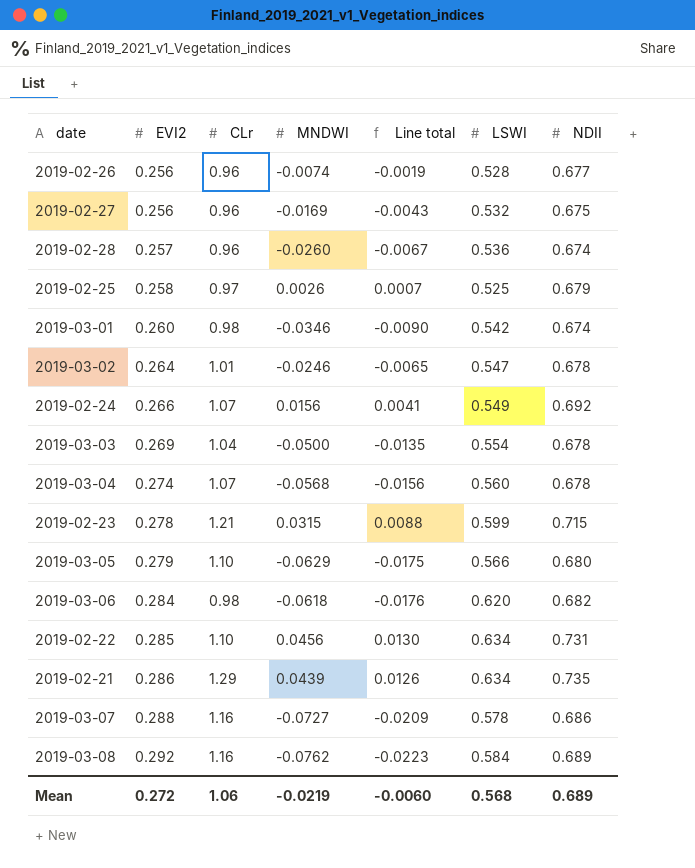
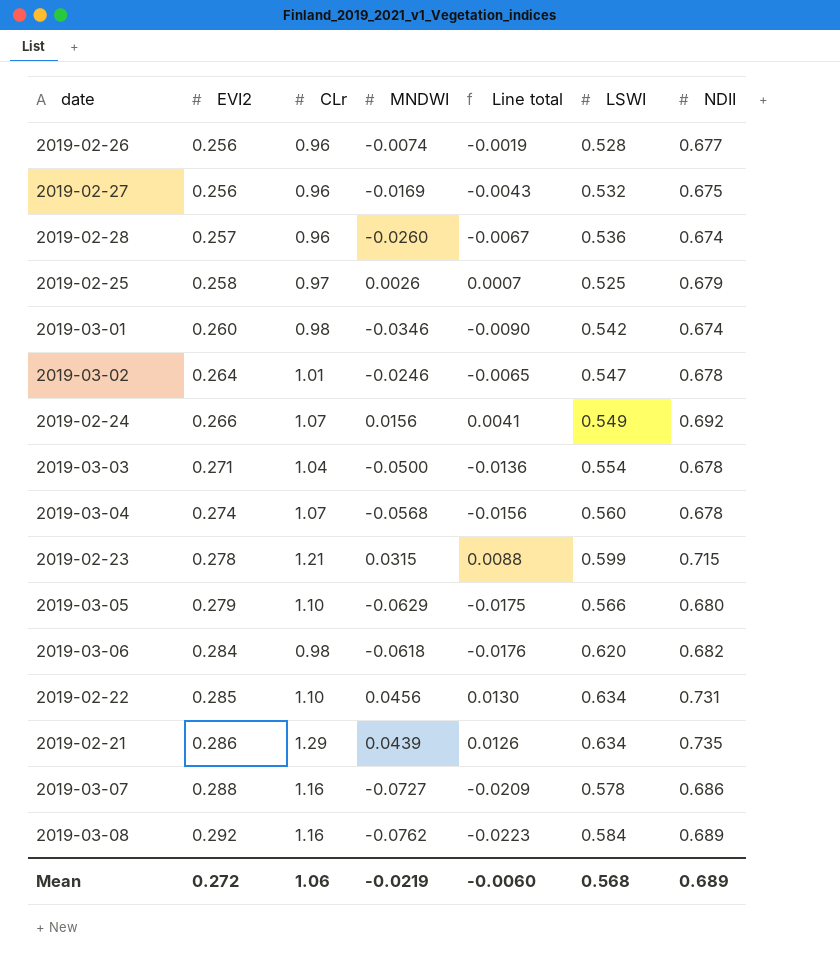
2019-03-03 | EVI2: 0.269 -> 0.271
2019-03-03 | Line total: -0.0135 -> -0.0136

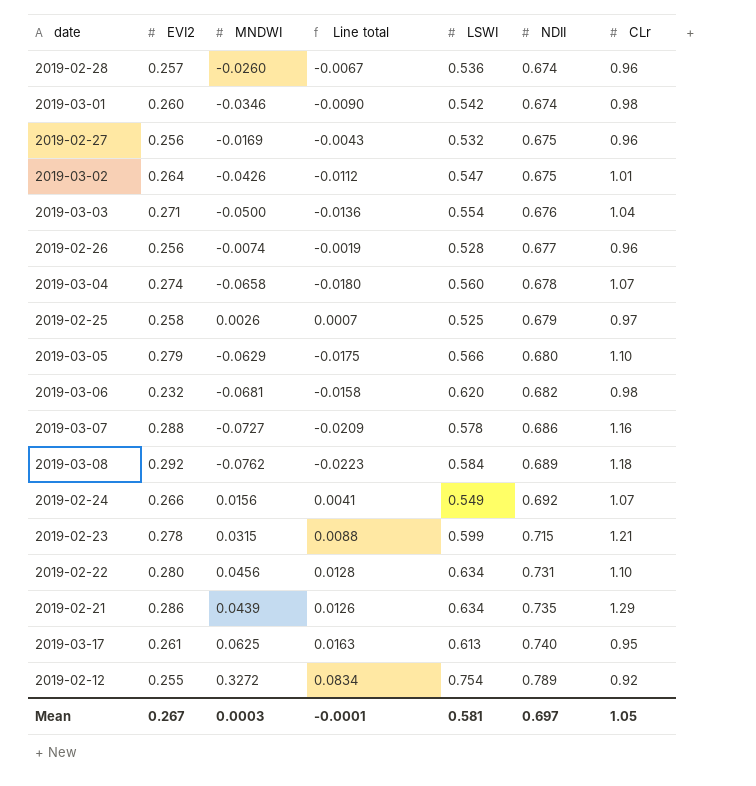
row order: EVI2 ascending -> NDII ascending
column CLr | position: 3 -> 7
2019-03-02 | MNDWI: -0.0246 -> -0.0426
2019-03-02 | Line total: -0.0065 -> -0.0112
2019-03-02 | NDII: 0.678 -> 0.675
2019-03-03 | NDII: 0.678 -> 0.676
2019-03-04 | MNDWI: -0.0568 -> -0.0658
2019-03-04 | Line total: -0.0156 -> -0.0180
2019-03-06 | EVI2: 0.284 -> 0.232
2019-03-06 | MNDWI: -0.0618 -> -0.0681
2019-03-06 | Line total: -0.0176 -> -0.0158
2019-03-08 | CLr: 1.16 -> 1.18
2019-02-22 | EVI2: 0.285 -> 0.280
2019-02-22 | Line total: 0.0130 -> 0.0128
row 2019-03-17: none -> 0.261 | 0.0625 | 0.0163 | 0.613 | 0.740 | 0.95
row 2019-02-12: none -> 0.255 | 0.3272 | 0.0834 | 0.754 | 0.789 | 0.92
Mean | EVI2: 0.272 -> 0.267
Mean | MNDWI: -0.0219 -> 0.0003
Mean | Line total: -0.0060 -> -0.0001
Mean | LSWI: 0.568 -> 0.581
Mean | NDII: 0.689 -> 0.697
Mean | CLr: 1.06 -> 1.05

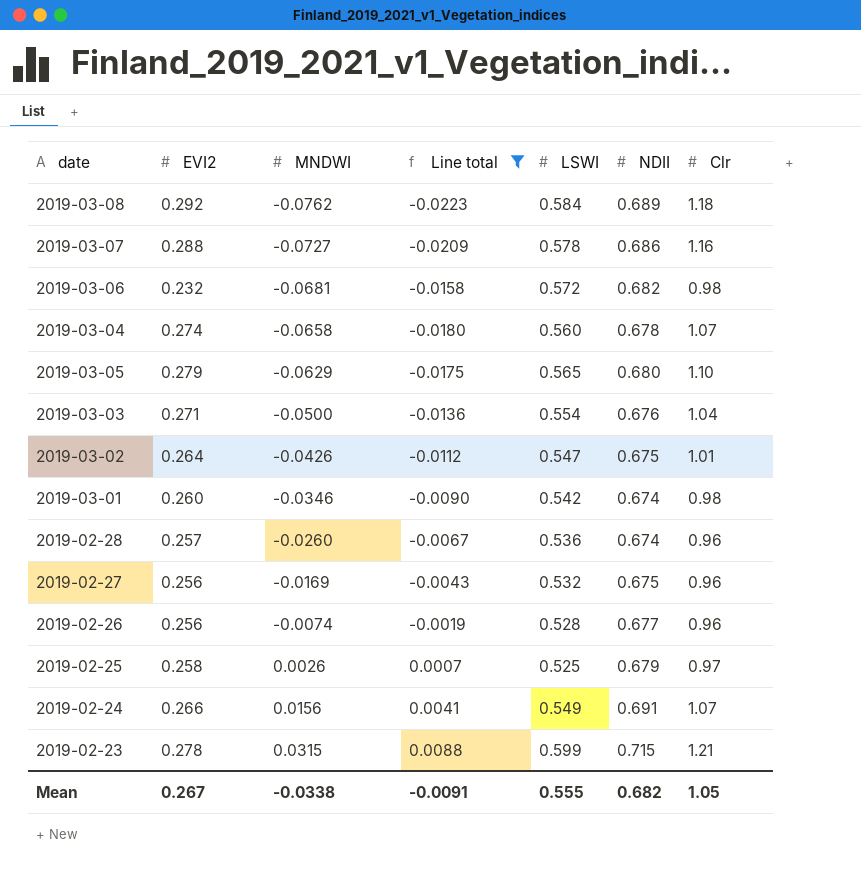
filter: none -> Line total <= 0.0088
row order: NDII ascending -> MNDWI ascending
column name: CLr -> Clr
2019-03-06 | LSWI: 0.620 -> 0.572
2019-03-05 | LSWI: 0.566 -> 0.565
2019-02-24 | NDII: 0.692 -> 0.691
Mean | MNDWI: 0.0003 -> -0.0338
Mean | Line total: -0.0001 -> -0.0091
Mean | LSWI: 0.581 -> 0.555
Mean | NDII: 0.697 -> 0.682

